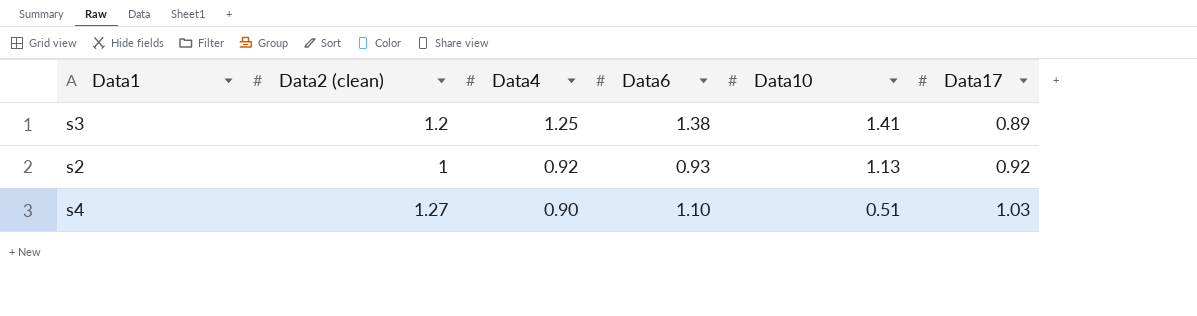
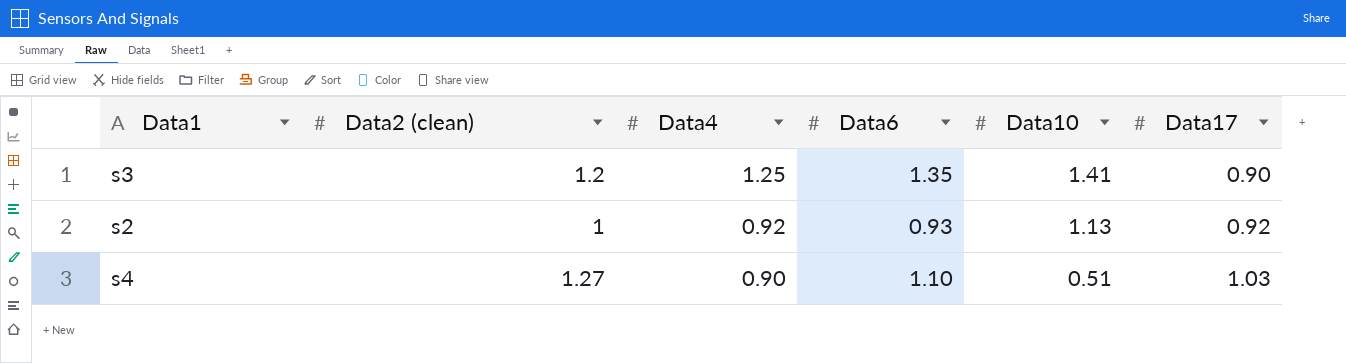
s3 | Data6: 1.38 -> 1.35
s3 | Data17: 0.89 -> 0.90

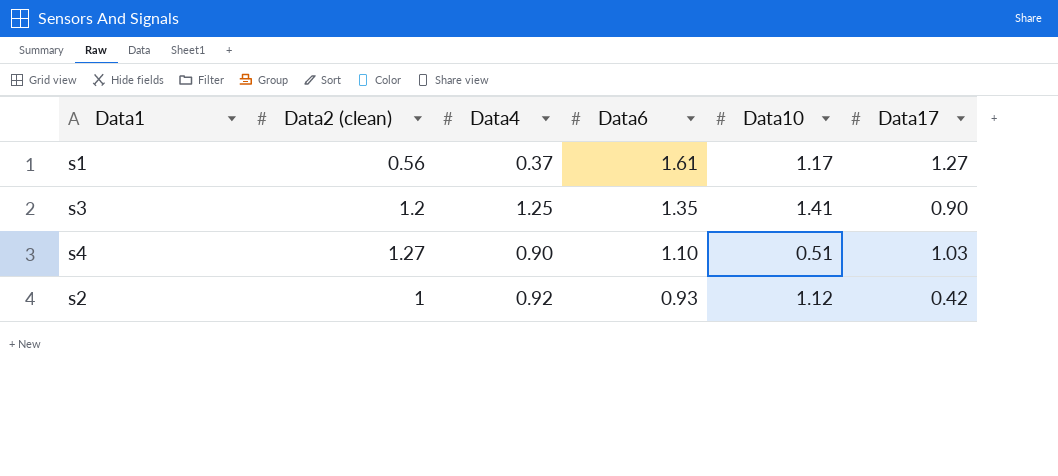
row order: Data4 descending -> Data6 descending
row s1: none -> 0.56 | 0.37 | 1.61 | 1.17 | 1.27
s2 | Data10: 1.13 -> 1.12
s2 | Data17: 0.92 -> 0.42

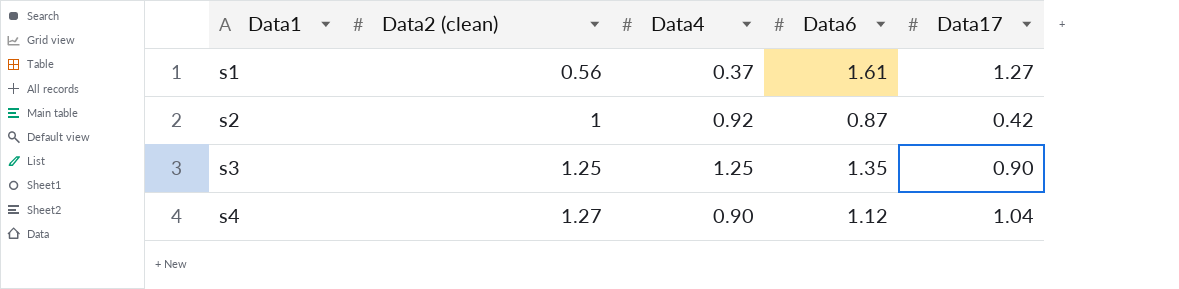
row order: Data6 descending -> Data1 ascending
column Data10 | position: 5 -> none
s2 | Data6: 0.93 -> 0.87
s3 | Data2 (clean): 1.2 -> 1.25
s4 | Data6: 1.10 -> 1.12
s4 | Data17: 1.03 -> 1.04

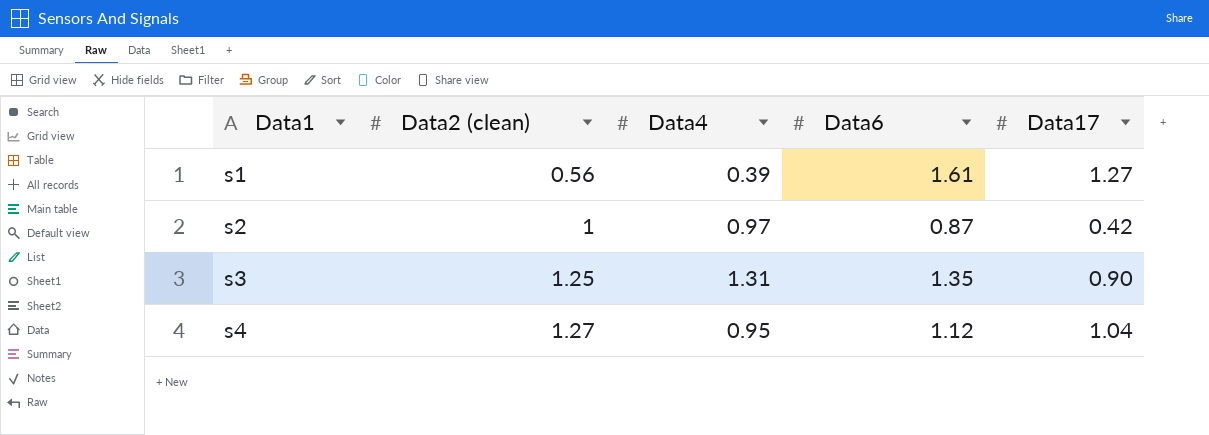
s1 | Data4: 0.37 -> 0.39
s2 | Data4: 0.92 -> 0.97
s3 | Data4: 1.25 -> 1.31
s4 | Data4: 0.90 -> 0.95

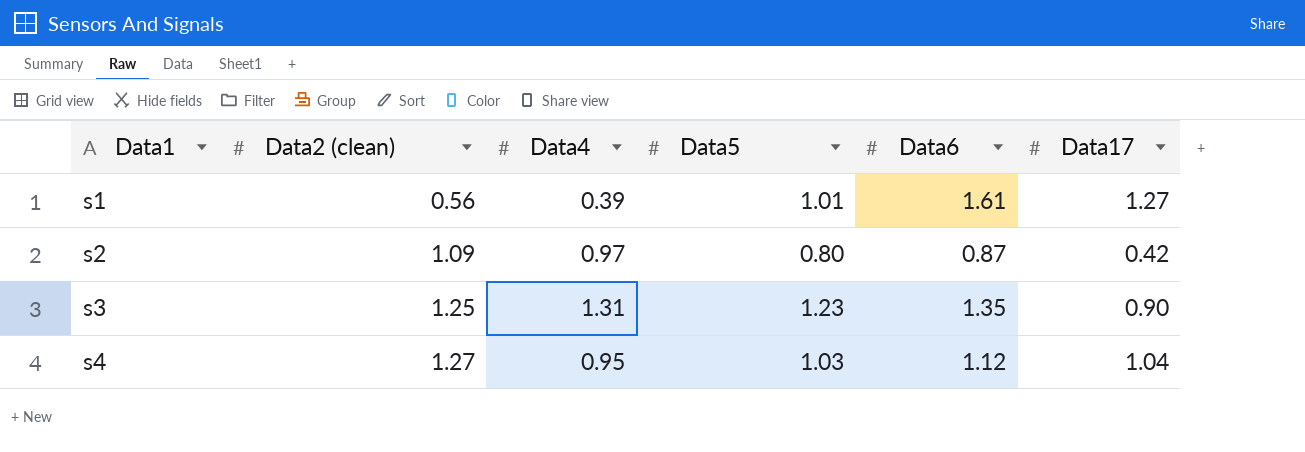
column Data5 | position: none -> 4
s2 | Data2 (clean): 1 -> 1.09

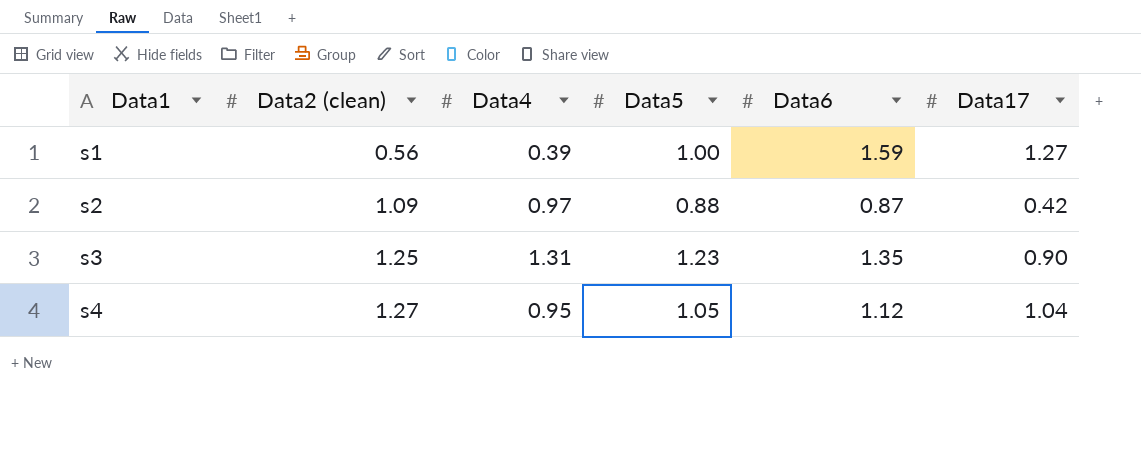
s1 | Data5: 1.01 -> 1.00
s1 | Data6: 1.61 -> 1.59
s2 | Data5: 0.80 -> 0.88
s4 | Data5: 1.03 -> 1.05

